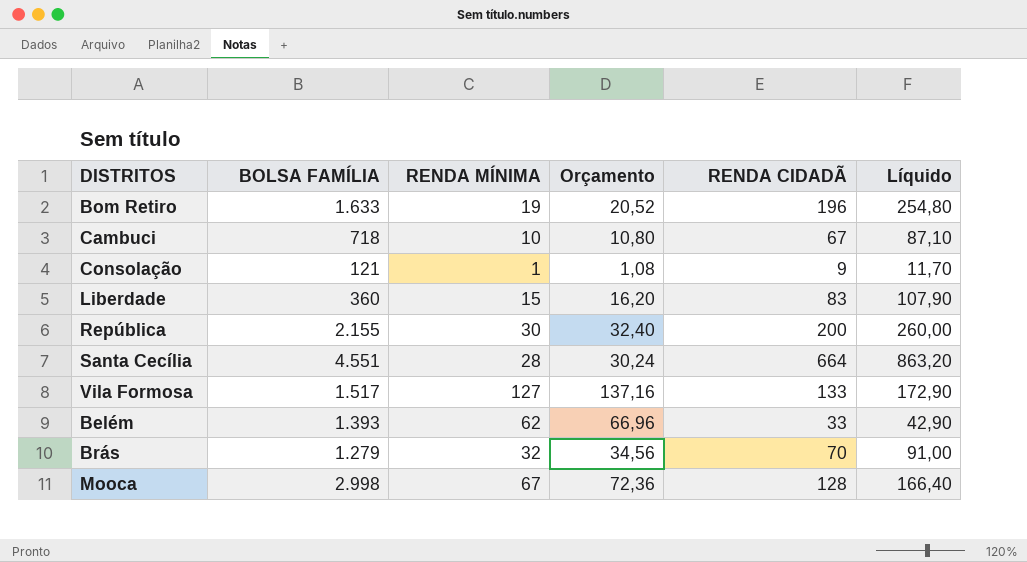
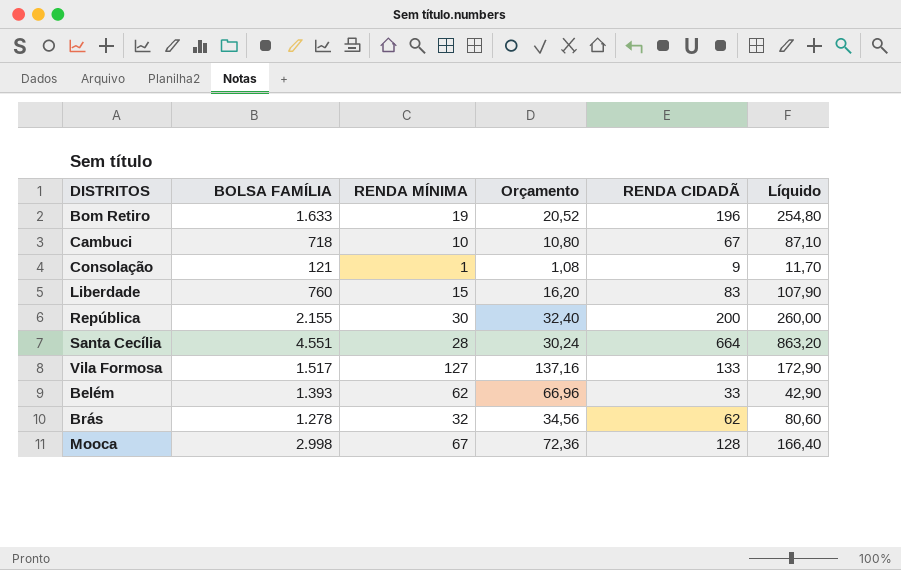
Liberdade | BOLSA FAMÍLIA: 360 -> 760
Brás | BOLSA FAMÍLIA: 1.279 -> 1.278
Brás | RENDA CIDADÃ: 70 -> 62
Brás | Líquido: 91,00 -> 80,60

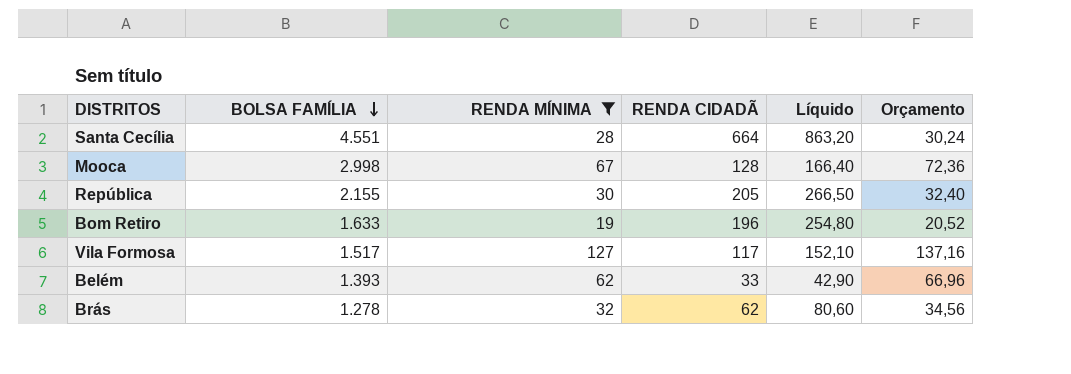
filter: none -> RENDA MÍNIMA >= 19
row order: none -> BOLSA FAMÍLIA descending
column Orçamento | position: 4 -> 6
República | RENDA CIDADÃ: 200 -> 205
República | Líquido: 260,00 -> 266,50
Vila Formosa | RENDA CIDADÃ: 133 -> 117
Vila Formosa | Líquido: 172,90 -> 152,10

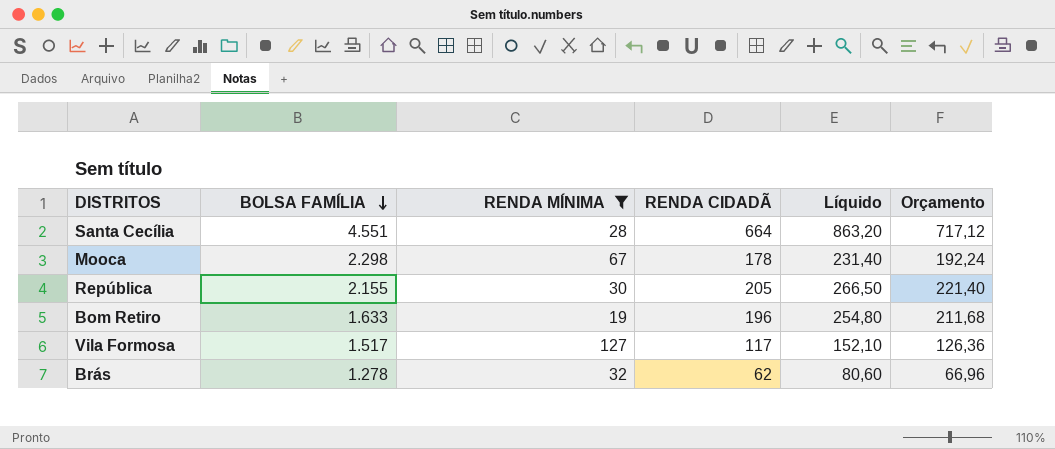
column Orçamento | formula: [RENDA MÍNIMA] * 1,08 -> [RENDA CIDADÃ] * 1,08
row Belém: 1.393 | 62 | 33 | 42,90 | 66,96 -> none
Mooca | BOLSA FAMÍLIA: 2.998 -> 2.298
Mooca | RENDA CIDADÃ: 128 -> 178
Mooca | Líquido: 166,40 -> 231,40

